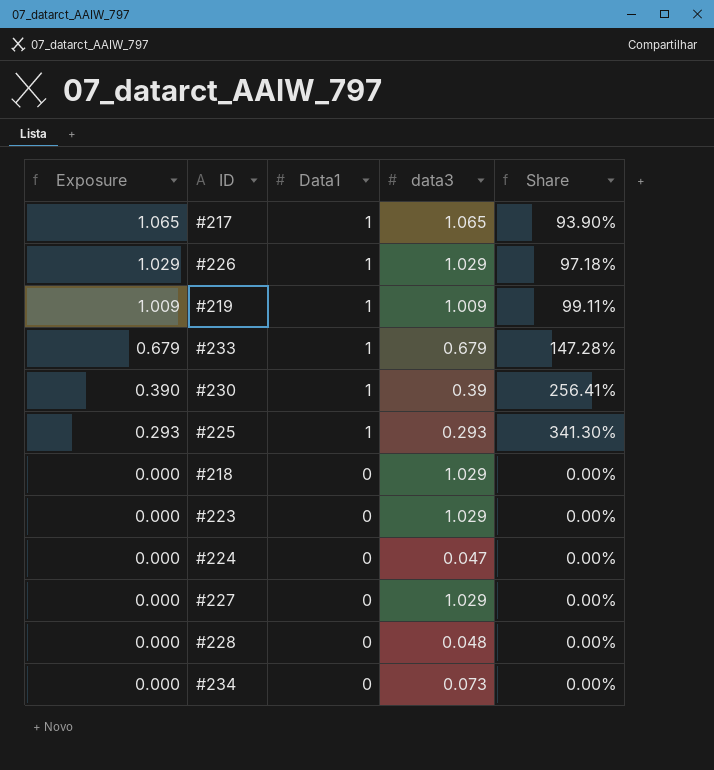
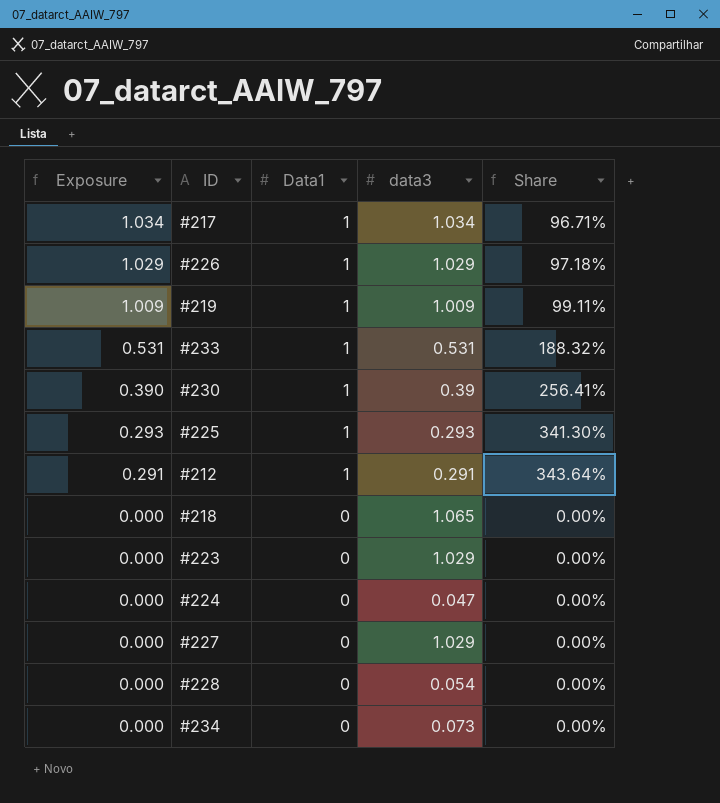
#217 | Exposure: 1.065 -> 1.034
#217 | data3: 1.065 -> 1.034
#217 | Share: 93.90% -> 96.71%
#233 | Exposure: 0.679 -> 0.531
#233 | data3: 0.679 -> 0.531
#233 | Share: 147.28% -> 188.32%
row #212: none -> 0.291 | 1 | 0.291 | 343.64%
#218 | data3: 1.029 -> 1.065
#228 | data3: 0.048 -> 0.054

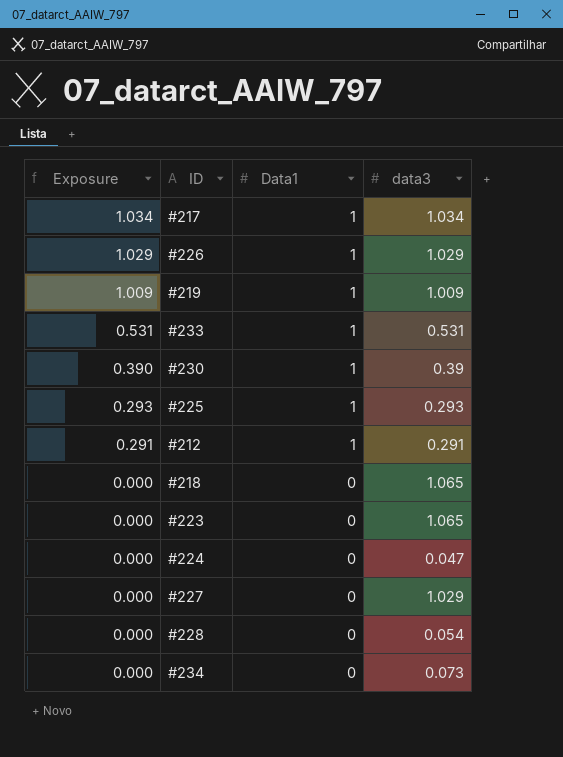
column Share | formula: [Data1] / [data3] -> none
#223 | data3: 1.029 -> 1.065

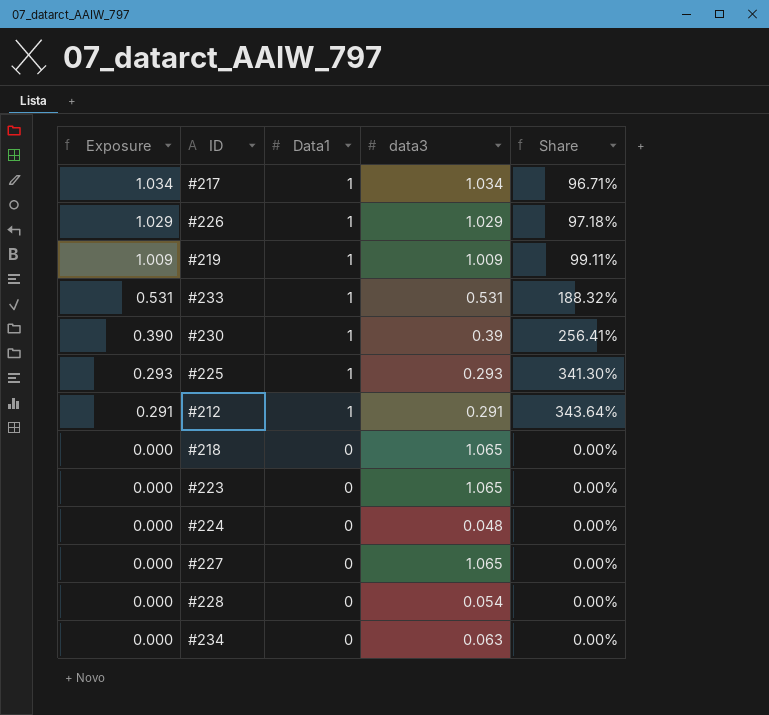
column Share | formula: none -> [Data1] / [data3]
#224 | data3: 0.047 -> 0.048
#227 | data3: 1.029 -> 1.065
#234 | data3: 0.073 -> 0.063

